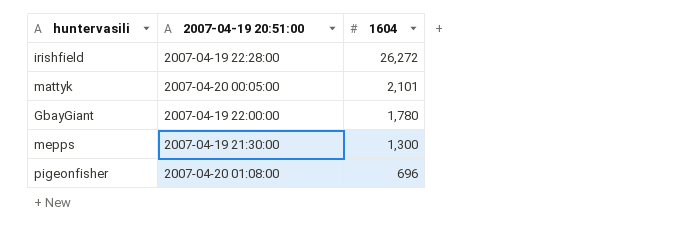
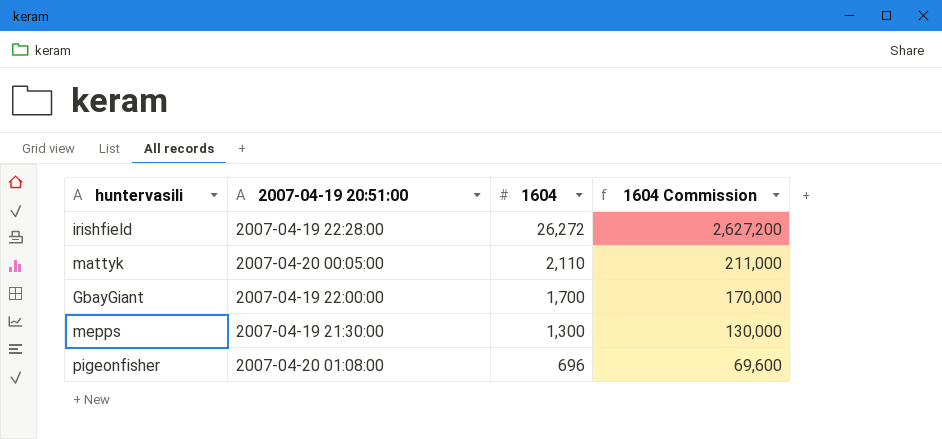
column 1604 Commission | formula: none -> [1604] * 100
mattyk | 1604: 2,101 -> 2,110
GbayGiant | 1604: 1,780 -> 1,700

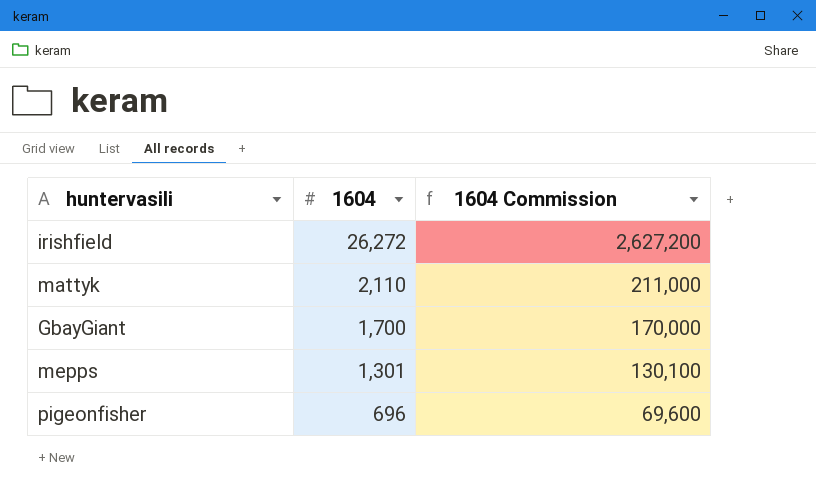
column 2007-04-19 20:51:00 | position: 2 -> none
mepps | 1604: 1,300 -> 1,301
mepps | 1604 Commission: 130,000 -> 130,100

